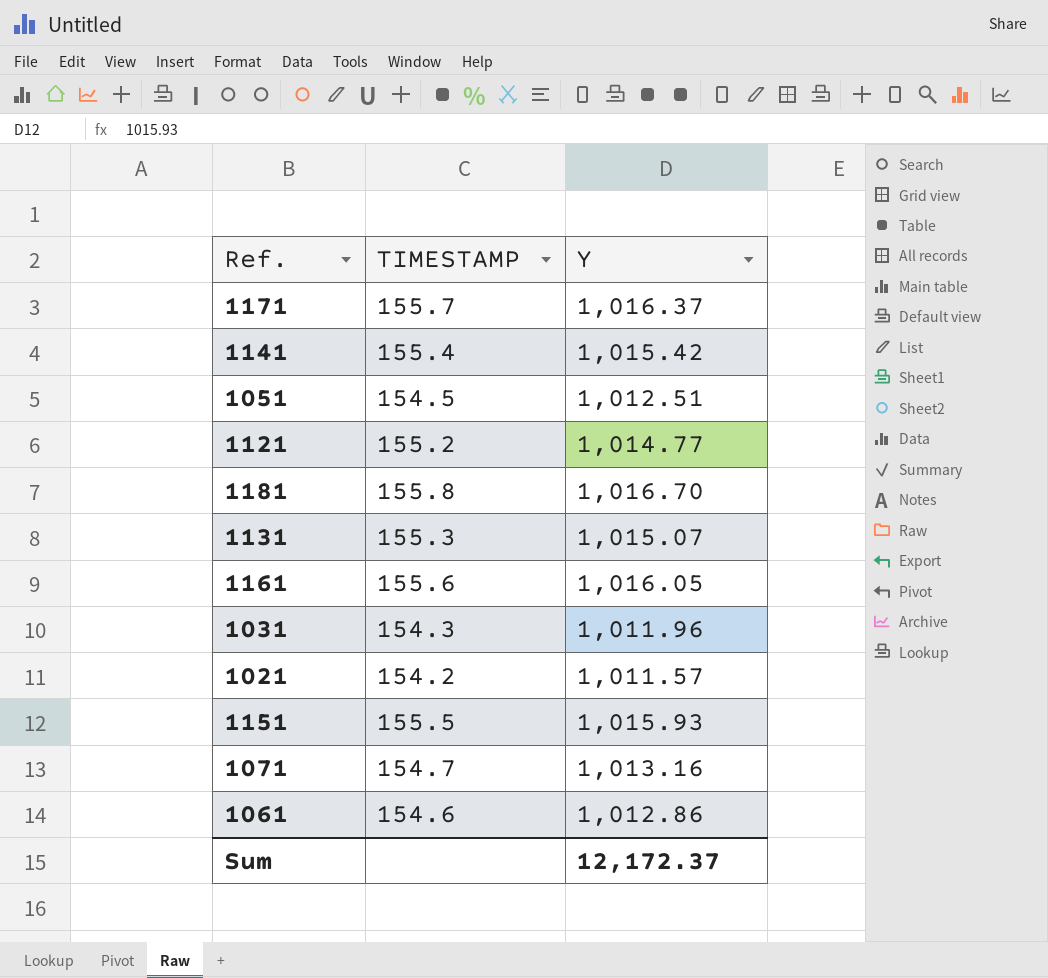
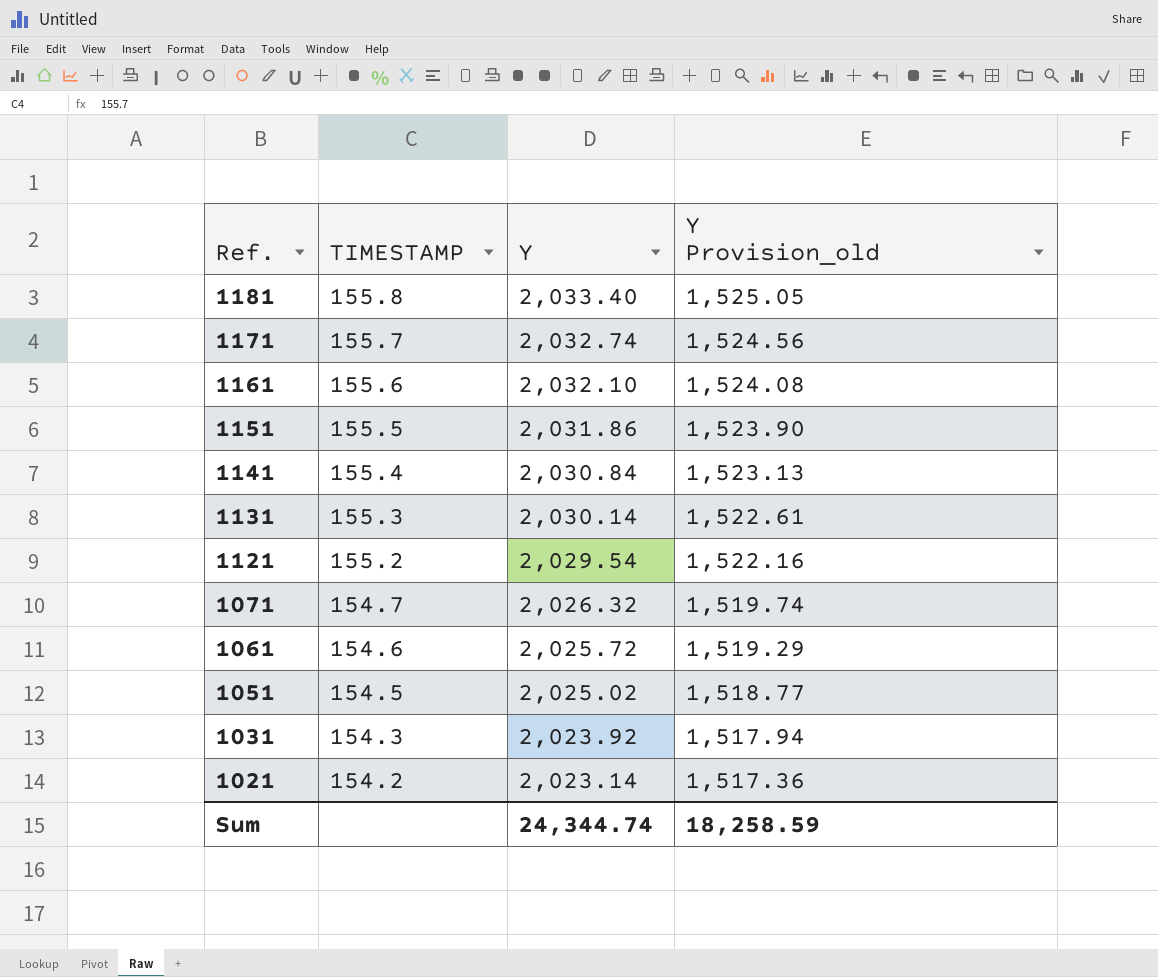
row order: none -> Ref. descending
column Y Provision_old | formula: none -> [Y] * 0.75
1181 | Y: 1,016.70 -> 2,033.40
1171 | Y: 1,016.37 -> 2,032.74
1161 | Y: 1,016.05 -> 2,032.10
1151 | Y: 1,015.93 -> 2,031.86
1141 | Y: 1,015.42 -> 2,030.84
1131 | Y: 1,015.07 -> 2,030.14
1121 | Y: 1,014.77 -> 2,029.54
1071 | Y: 1,013.16 -> 2,026.32
1061 | Y: 1,012.86 -> 2,025.72
1051 | Y: 1,012.51 -> 2,025.02
1031 | Y: 1,011.96 -> 2,023.92
1021 | Y: 1,011.57 -> 2,023.14
Sum | Y: 12,172.37 -> 24,344.74

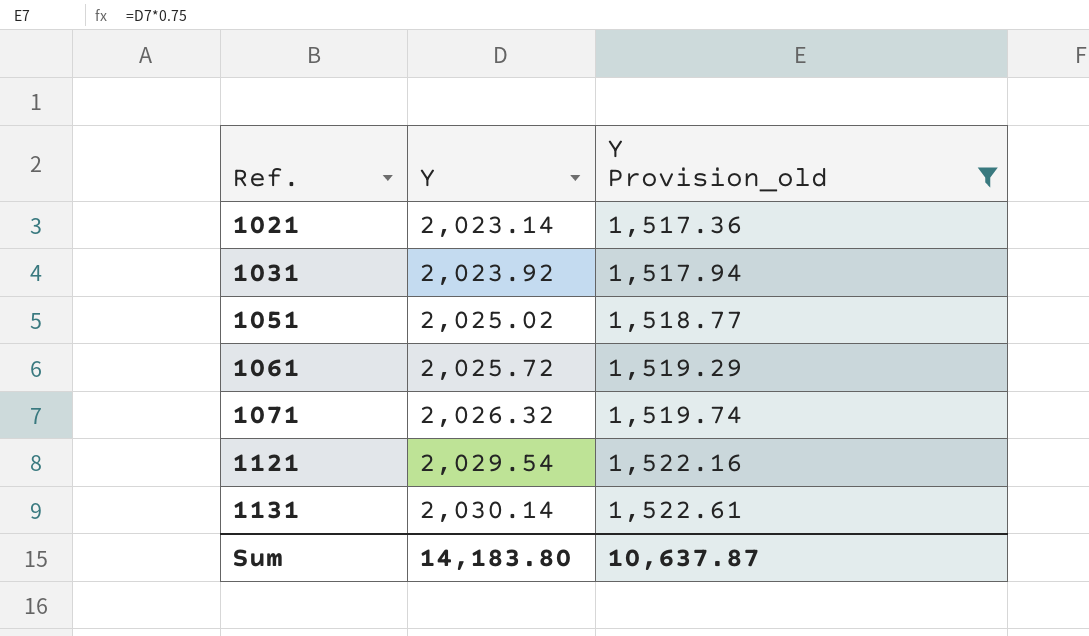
filter: none -> Y Provision_old <= 1,522.61
row order: Ref. descending -> Ref. ascending
column TIMESTAMP | position: 2 -> none
Sum | Y: 24,344.74 -> 14,183.80
Sum | Y Provision_old: 18,258.59 -> 10,637.87

